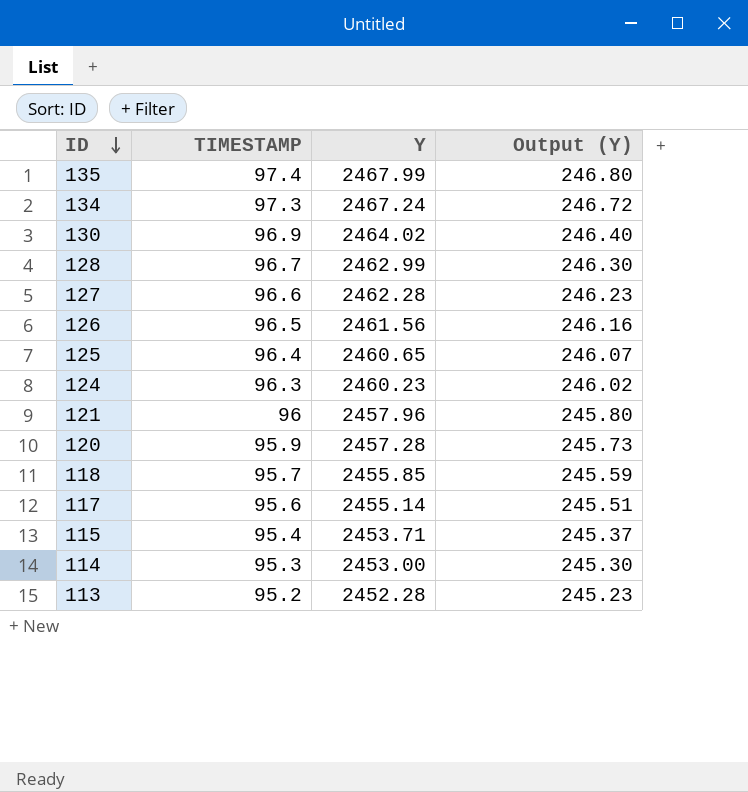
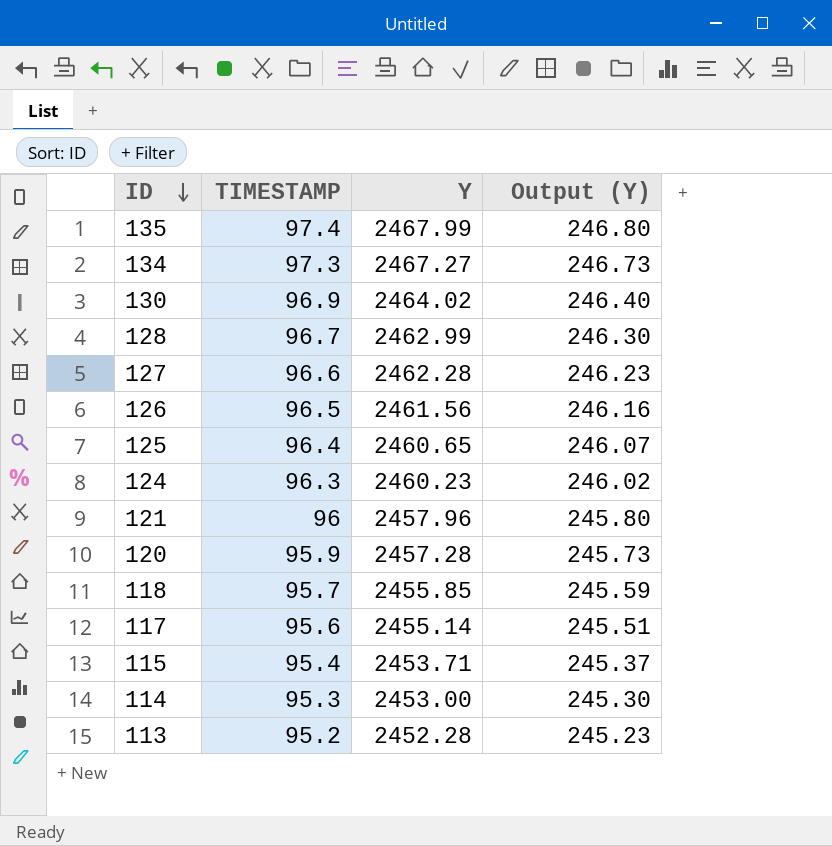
134 | Y: 2467.24 -> 2467.27
134 | Output (Y): 246.72 -> 246.73

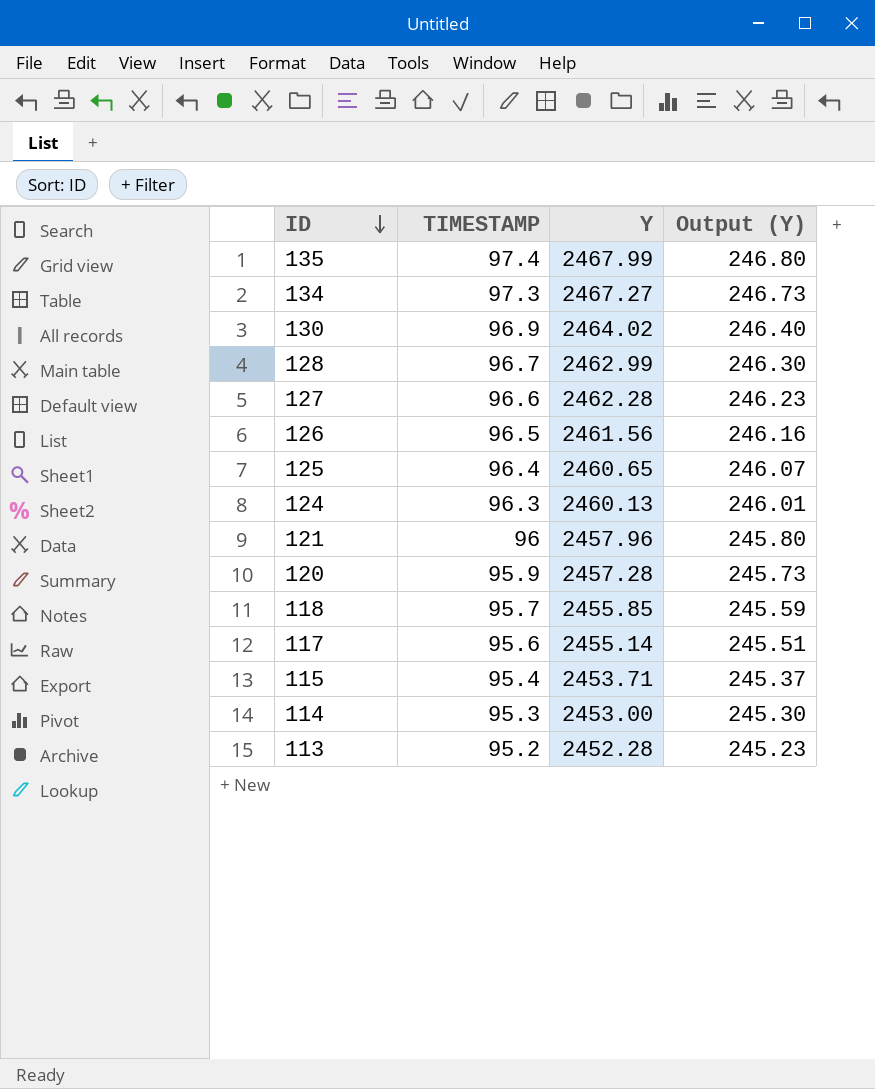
124 | Y: 2460.23 -> 2460.13
124 | Output (Y): 246.02 -> 246.01

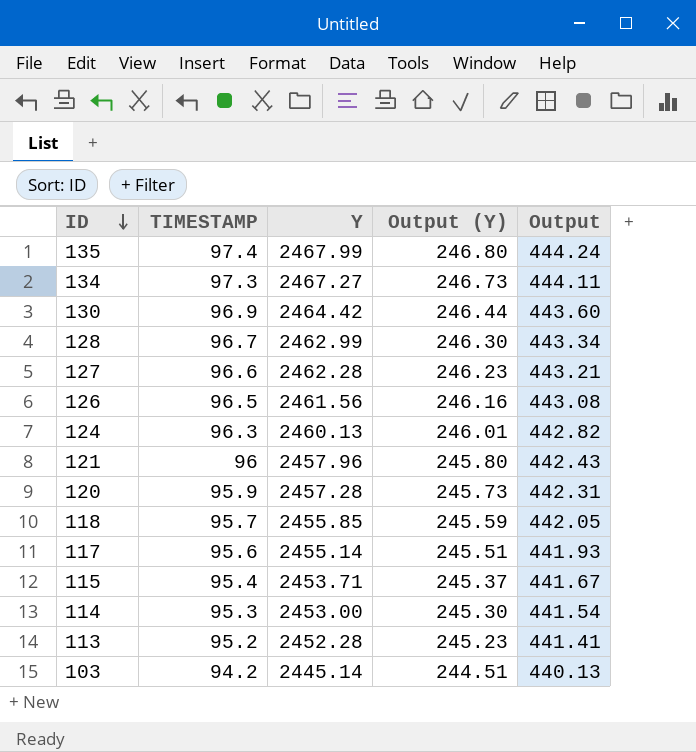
column Output | formula: none -> [Y] * 0.18
row 125: 96.4 | 2460.65 | 246.07 -> none
130 | Y: 2464.02 -> 2464.42
130 | Output (Y): 246.40 -> 246.44
row 103: none -> 94.2 | 2445.14 | 244.51 | 440.13

